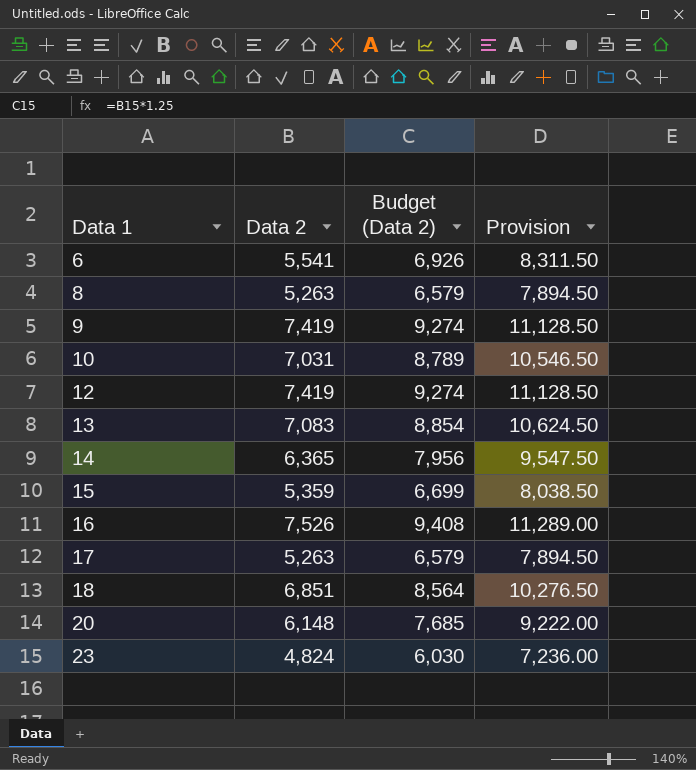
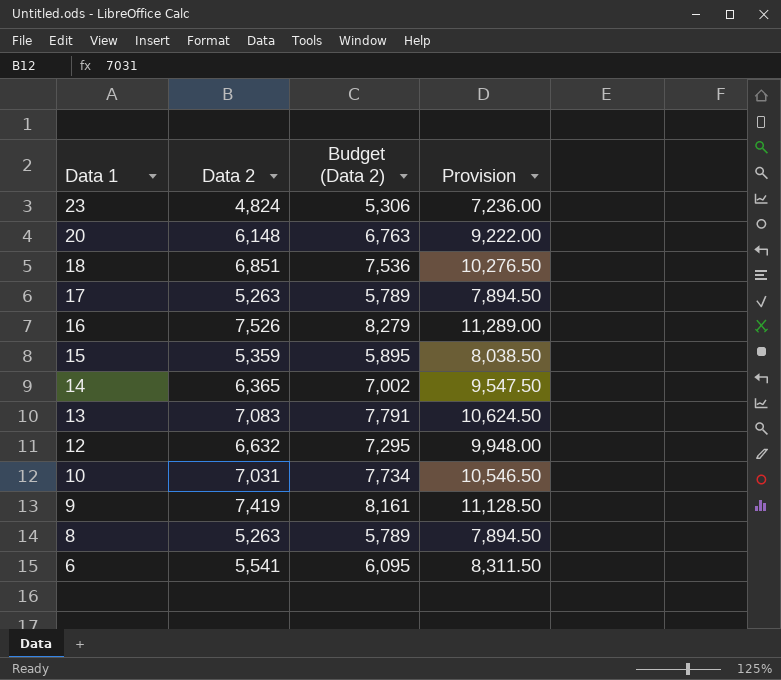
row order: Data 1 ascending -> Data 1 descending
column Budget (Data 2) | formula: [Data 2] * 1.25 -> [Data 2] * 1.1
12 | Data 2: 7,419 -> 6,632
12 | Provision: 11,128.50 -> 9,948.00

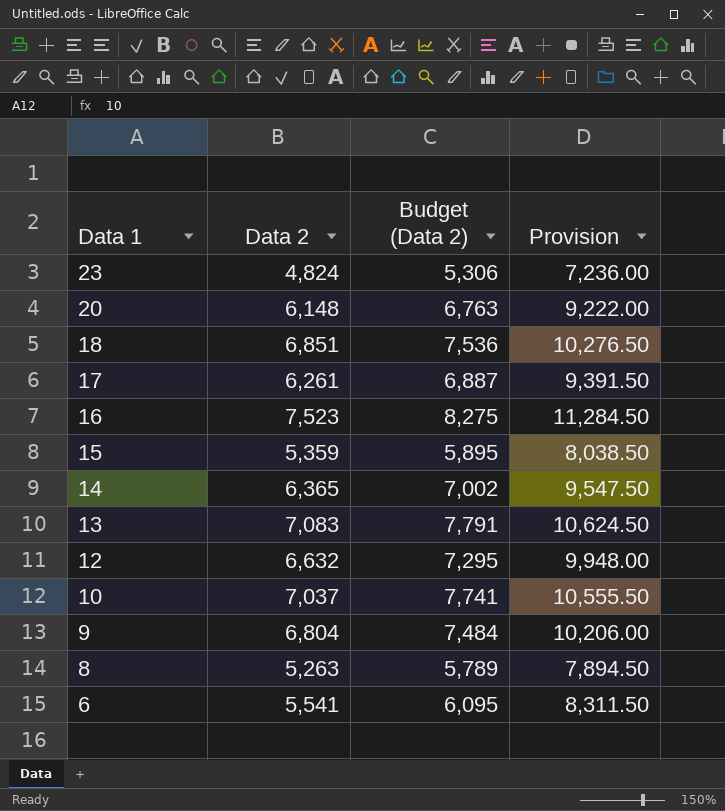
17 | Data 2: 5,263 -> 6,261
17 | Budget (Data 2): 5,789 -> 6,887
17 | Provision: 7,894.50 -> 9,391.50
16 | Data 2: 7,526 -> 7,523
16 | Budget (Data 2): 8,279 -> 8,275
16 | Provision: 11,289.00 -> 11,284.50
10 | Data 2: 7,031 -> 7,037
10 | Budget (Data 2): 7,734 -> 7,741
10 | Provision: 10,546.50 -> 10,555.50
9 | Data 2: 7,419 -> 6,804
9 | Budget (Data 2): 8,161 -> 7,484
9 | Provision: 11,128.50 -> 10,206.00

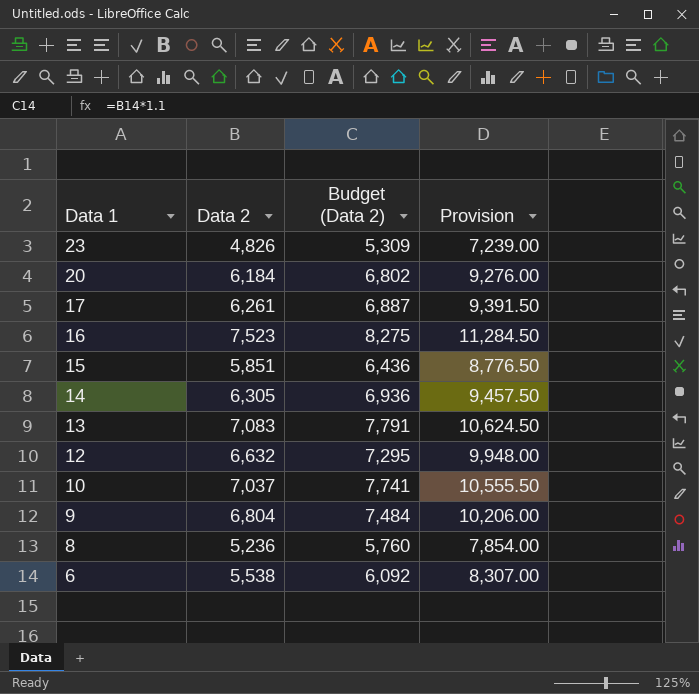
row 18: 6,851 | 7,536 | 10,276.50 -> none
23 | Data 2: 4,824 -> 4,826
23 | Budget (Data 2): 5,306 -> 5,309
23 | Provision: 7,236.00 -> 7,239.00
20 | Data 2: 6,148 -> 6,184
20 | Budget (Data 2): 6,763 -> 6,802
20 | Provision: 9,222.00 -> 9,276.00
15 | Data 2: 5,359 -> 5,851
15 | Budget (Data 2): 5,895 -> 6,436
15 | Provision: 8,038.50 -> 8,776.50
14 | Data 2: 6,365 -> 6,305
14 | Budget (Data 2): 7,002 -> 6,936
14 | Provision: 9,547.50 -> 9,457.50
8 | Data 2: 5,263 -> 5,236
8 | Budget (Data 2): 5,789 -> 5,760
8 | Provision: 7,894.50 -> 7,854.00
6 | Data 2: 5,541 -> 5,538
6 | Budget (Data 2): 6,095 -> 6,092
6 | Provision: 8,311.50 -> 8,307.00

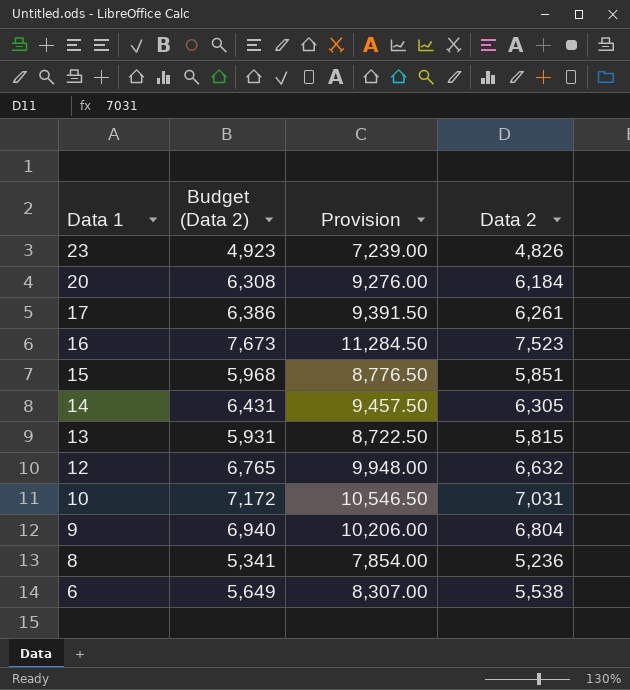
column Budget (Data 2) | formula: [Data 2] * 1.1 -> [Data 2] * 1.02
column Data 2 | position: 2 -> 4
13 | Provision: 10,624.50 -> 8,722.50
13 | Data 2: 7,083 -> 5,815
10 | Provision: 10,555.50 -> 10,546.50
10 | Data 2: 7,037 -> 7,031

